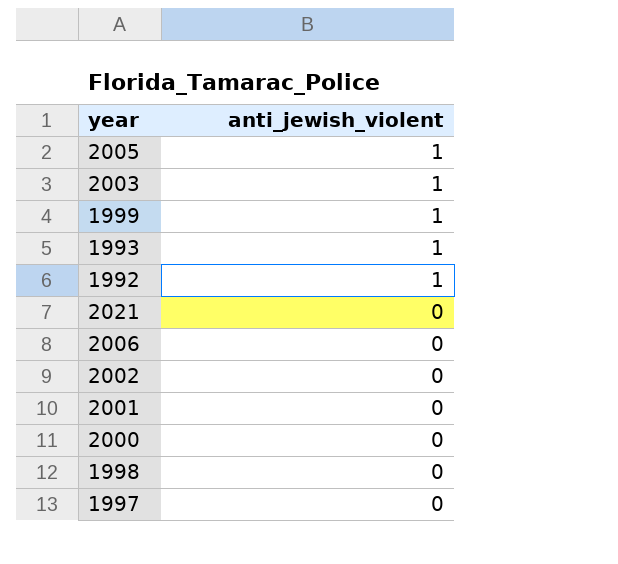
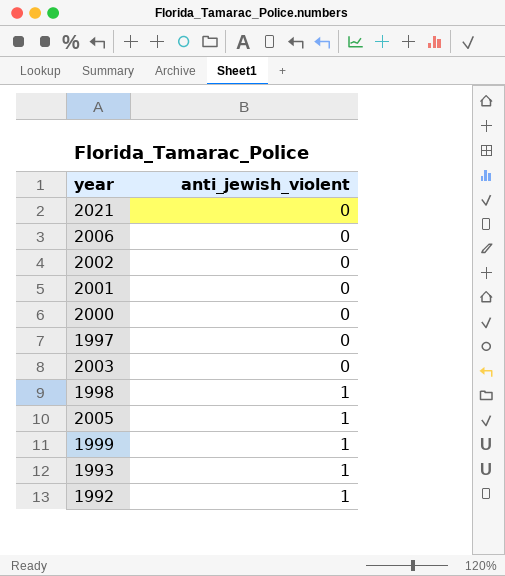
row order: anti_jewish_violent descending -> anti_jewish_violent ascending
2003 | anti_jewish_violent: 1 -> 0
1998 | anti_jewish_violent: 0 -> 1

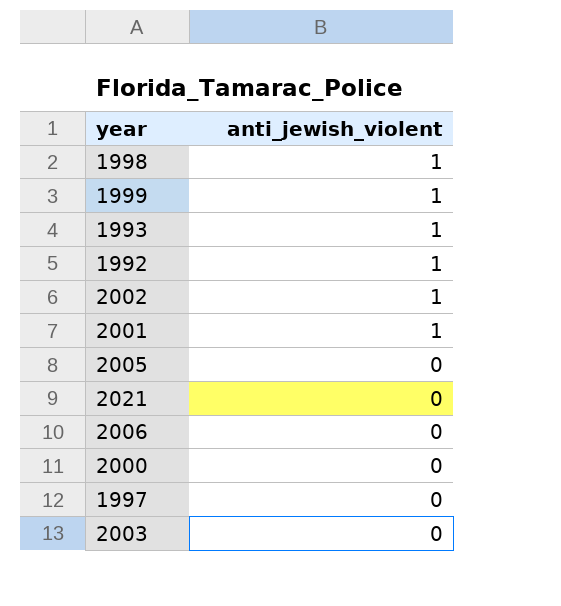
row order: anti_jewish_violent ascending -> anti_jewish_violent descending
2002 | anti_jewish_violent: 0 -> 1
2001 | anti_jewish_violent: 0 -> 1
2005 | anti_jewish_violent: 1 -> 0

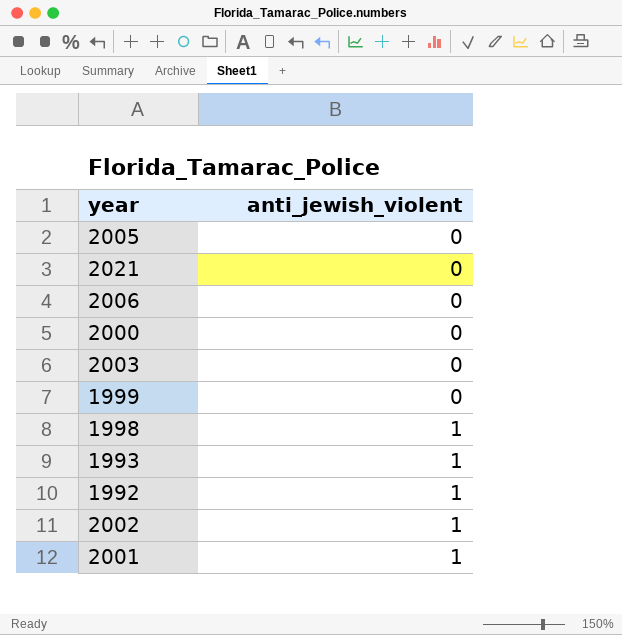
row order: anti_jewish_violent descending -> anti_jewish_violent ascending
row 1997: 0 -> none
1999 | anti_jewish_violent: 1 -> 0

